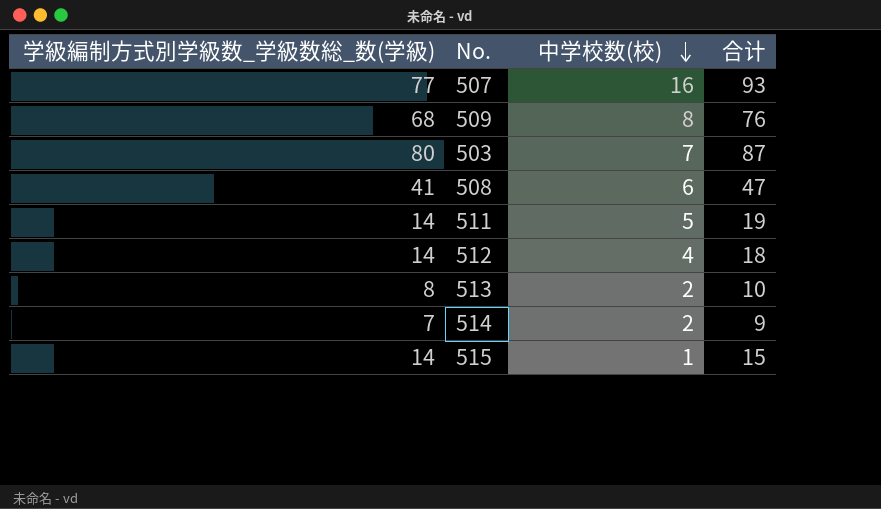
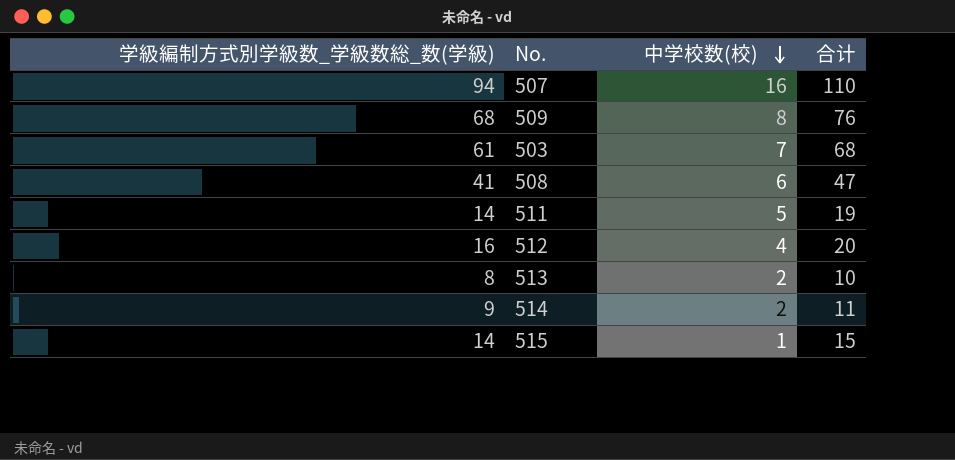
507 | 学級編制方式別学級数_学級数総_数(学級): 77 -> 94
507 | 合计: 93 -> 110
503 | 学級編制方式別学級数_学級数総_数(学級): 80 -> 61
503 | 合计: 87 -> 68
512 | 学級編制方式別学級数_学級数総_数(学級): 14 -> 16
512 | 合计: 18 -> 20
514 | 学級編制方式別学級数_学級数総_数(学級): 7 -> 9
514 | 合计: 9 -> 11

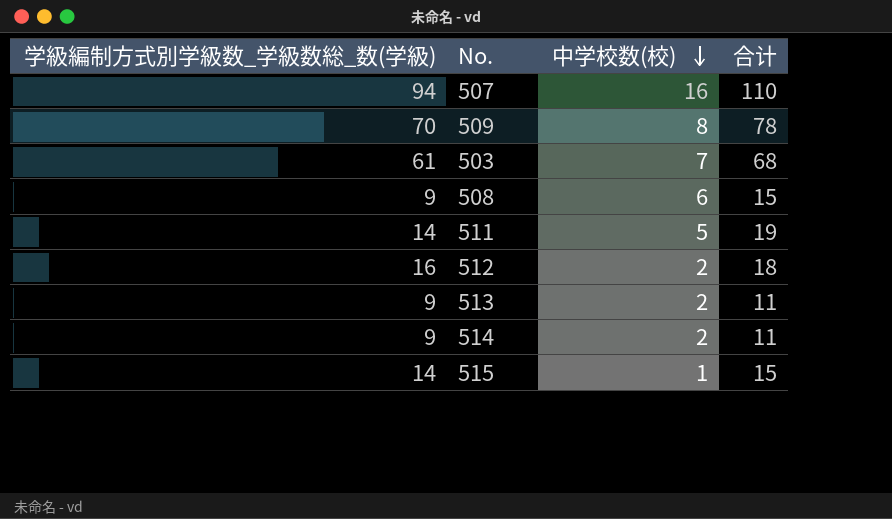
509 | 学級編制方式別学級数_学級数総_数(学級): 68 -> 70
509 | 合计: 76 -> 78
508 | 学級編制方式別学級数_学級数総_数(学級): 41 -> 9
508 | 合计: 47 -> 15
512 | 中学校数(校): 4 -> 2
512 | 合计: 20 -> 18
513 | 学級編制方式別学級数_学級数総_数(学級): 8 -> 9
513 | 合计: 10 -> 11

